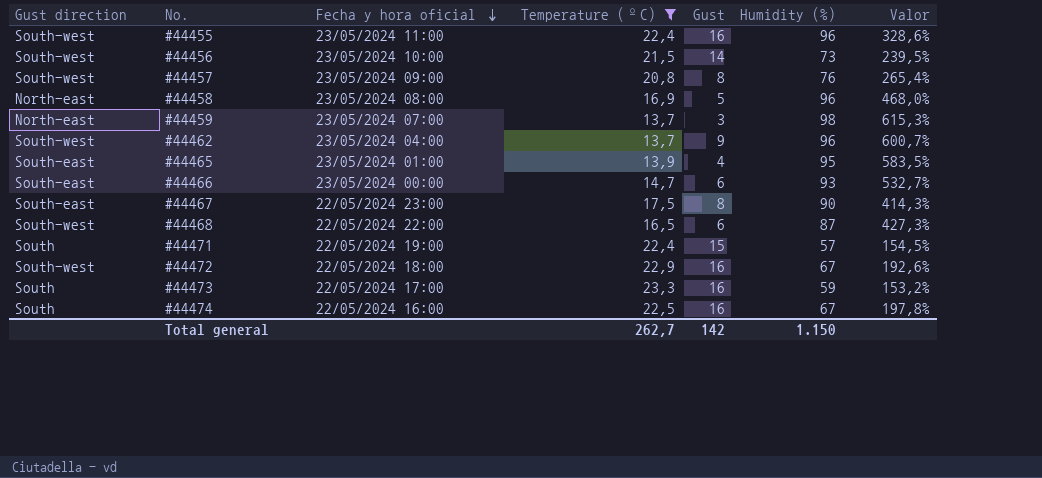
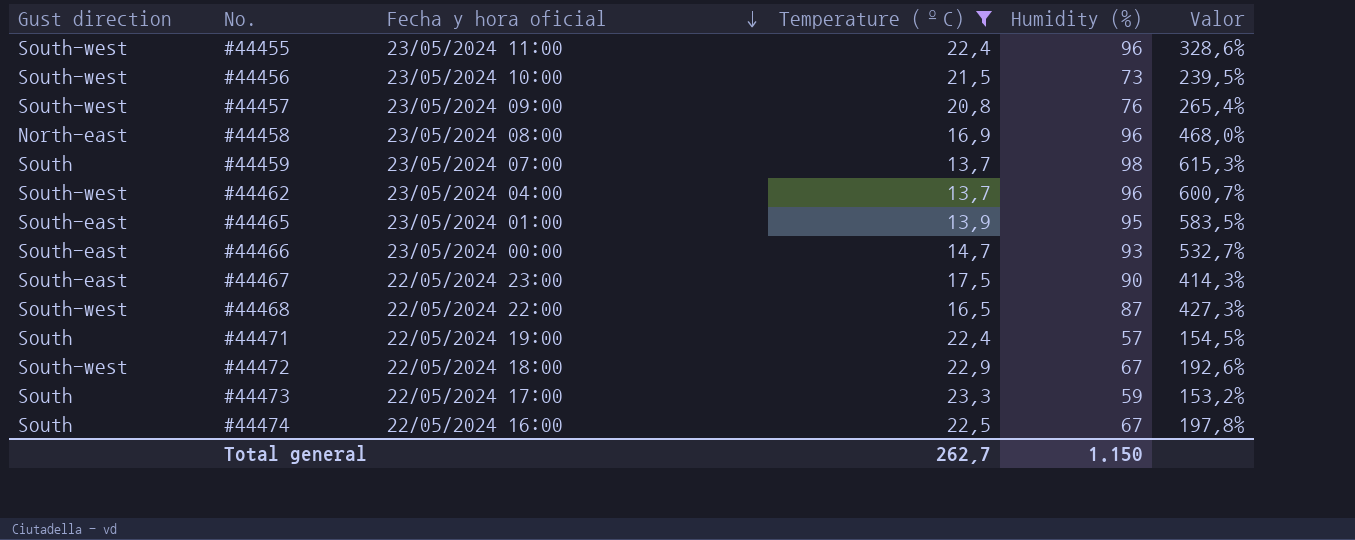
column Gust | position: 5 -> none
#44459 | Gust direction: North-east -> South

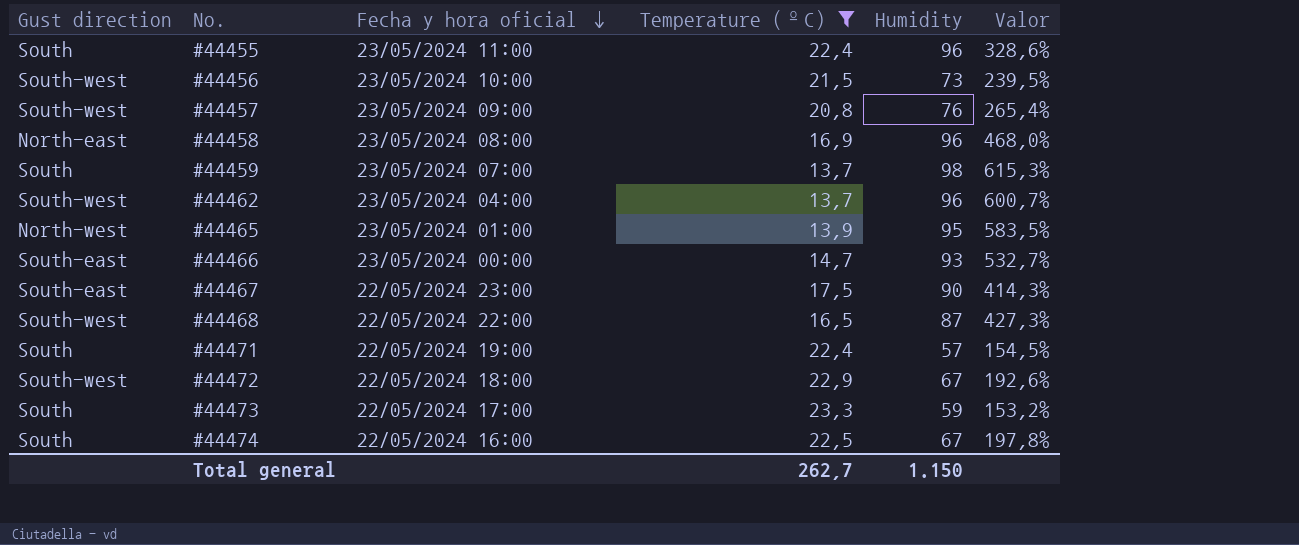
column name: Humidity (%) -> Humidity
#44455 | Gust direction: South-west -> South
#44465 | Gust direction: South-east -> North-west

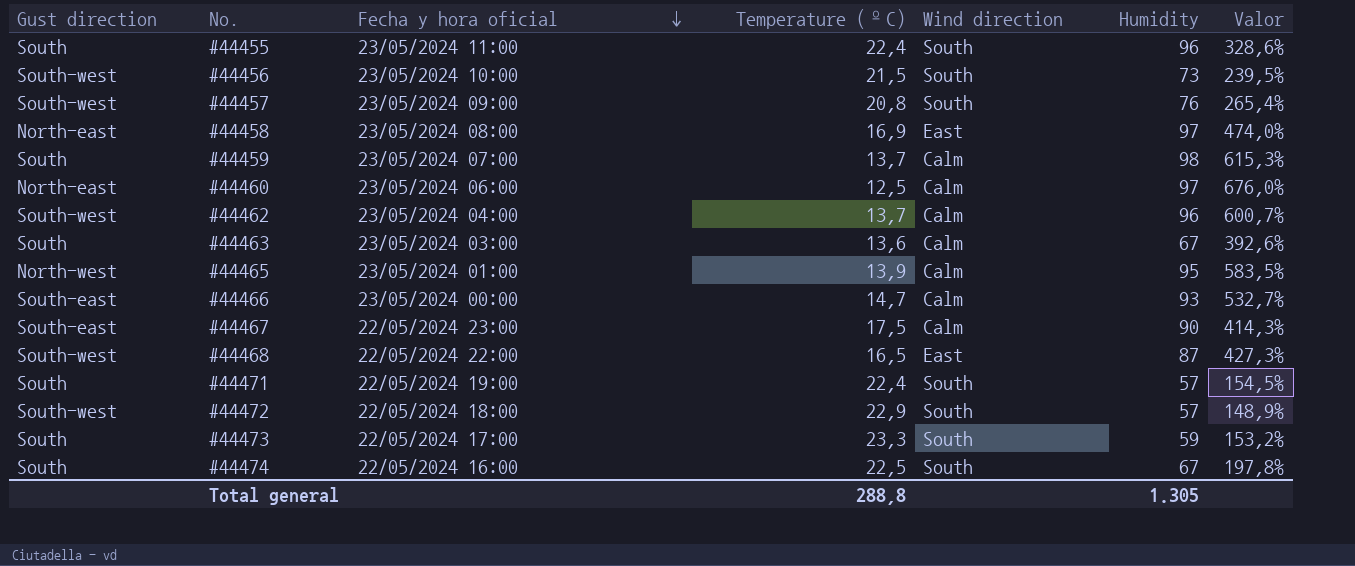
filter: Temperature (ºC) >= 13,7 -> none
column Wind direction | position: none -> 5
#44458 | Humidity: 96 -> 97
#44458 | Valor: 468,0% -> 474,0%
#44472 | Humidity: 67 -> 57
#44472 | Valor: 192,6% -> 148,9%
Total general | Temperature (ºC): 262,7 -> 288,8
Total general | Humidity: 1.150 -> 1.305

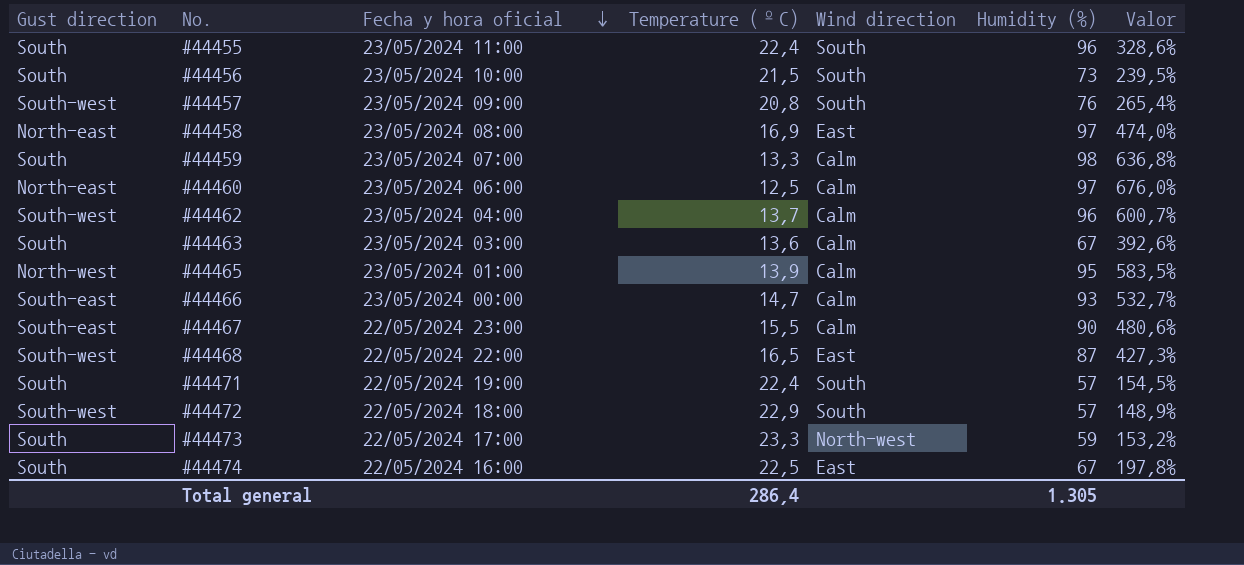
column name: Humidity -> Humidity (%)
#44456 | Gust direction: South-west -> South
#44459 | Temperature (ºC): 13,7 -> 13,3
#44459 | Valor: 615,3% -> 636,8%
#44467 | Temperature (ºC): 17,5 -> 15,5
#44467 | Valor: 414,3% -> 480,6%
#44473 | Wind direction: South -> North-west
#44474 | Wind direction: South -> East
Total general | Temperature (ºC): 288,8 -> 286,4

